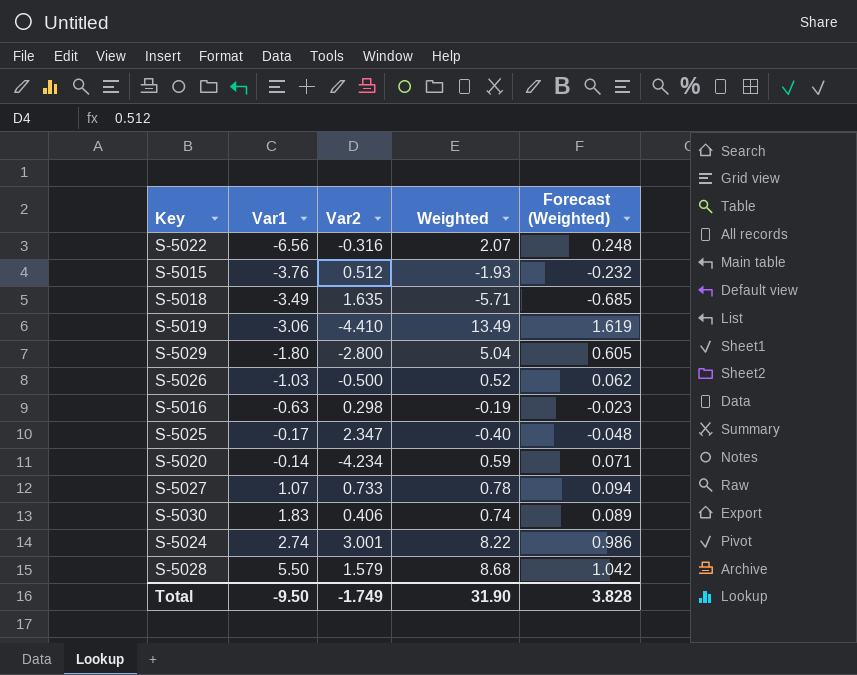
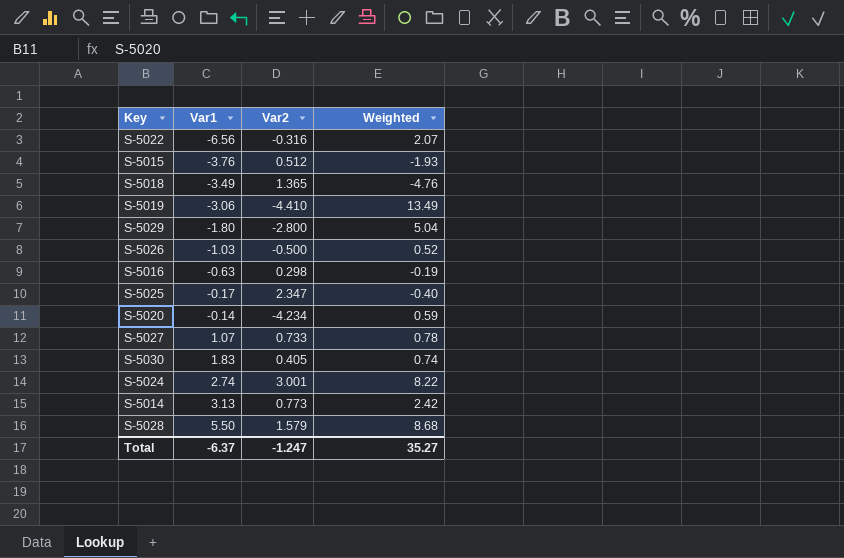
column Forecast (Weighted) | formula: [Weighted] * 0.12 -> none
S-5018 | Var2: 1.635 -> 1.365
S-5018 | Weighted: -5.71 -> -4.76
S-5030 | Var2: 0.406 -> 0.405
row S-5014: none -> 3.13 | 0.773 | 2.42
Total | Var1: -9.50 -> -6.37
Total | Var2: -1.749 -> -1.247
Total | Weighted: 31.90 -> 35.27

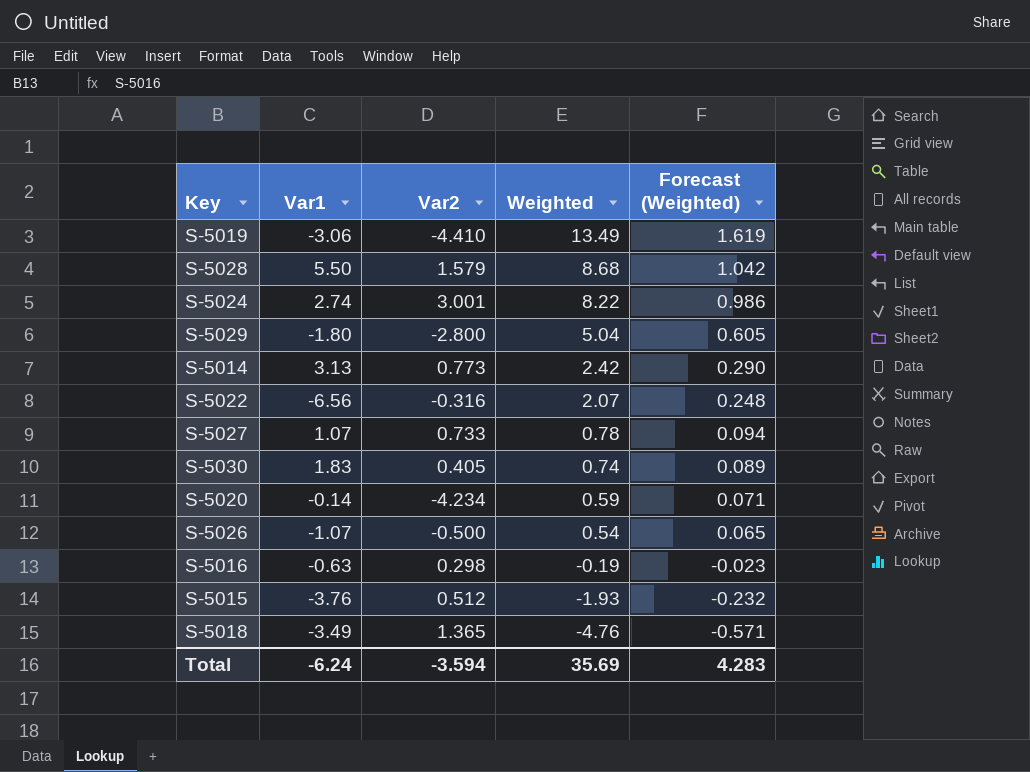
row order: Var1 ascending -> Weighted descending
column Forecast (Weighted) | formula: none -> [Weighted] * 0.12
row S-5025: -0.17 | 2.347 | -0.40 -> none
S-5026 | Var1: -1.03 -> -1.07
S-5026 | Weighted: 0.52 -> 0.54
Total | Var1: -6.37 -> -6.24
Total | Var2: -1.247 -> -3.594
Total | Weighted: 35.27 -> 35.69

